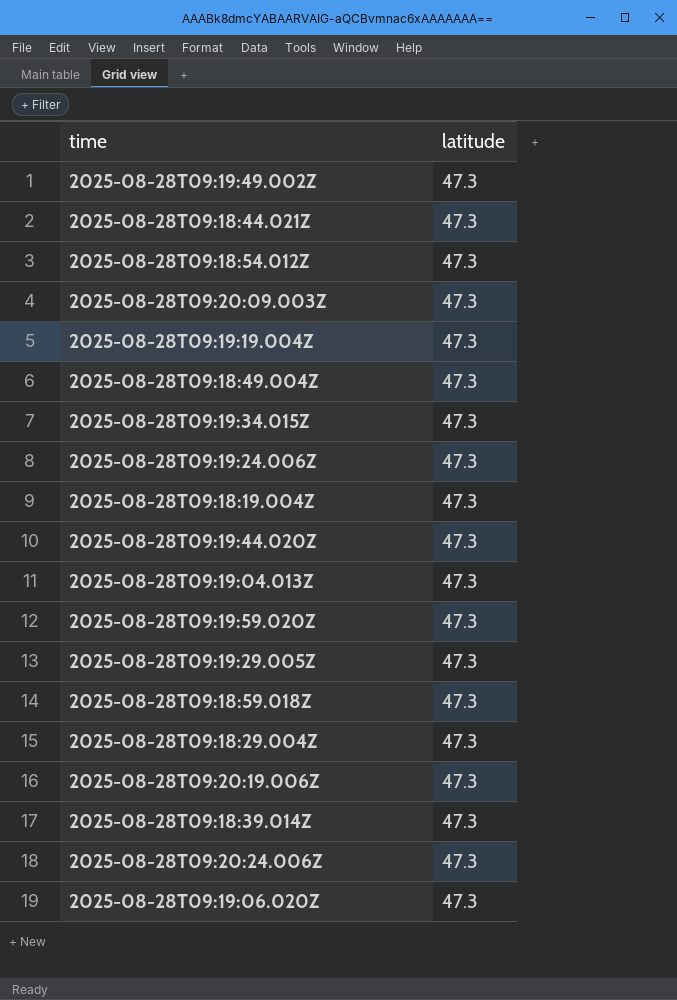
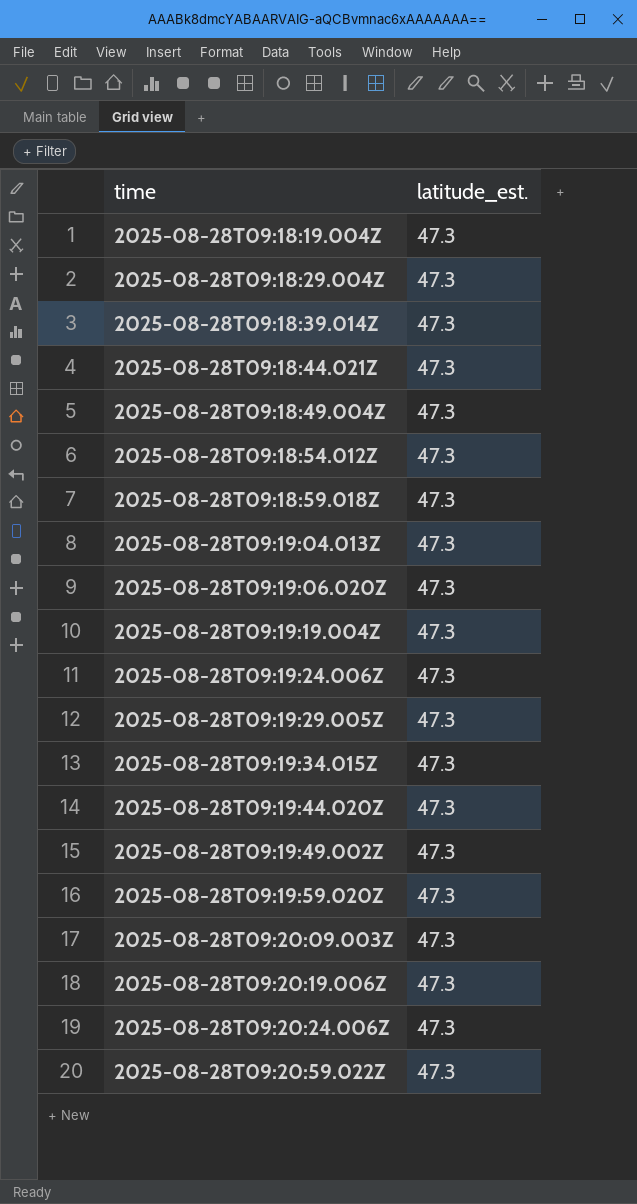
row order: none -> time ascending
column name: latitude -> latitude_est.
row 2025-08-28T09:20:59.022Z: none -> 47.3

